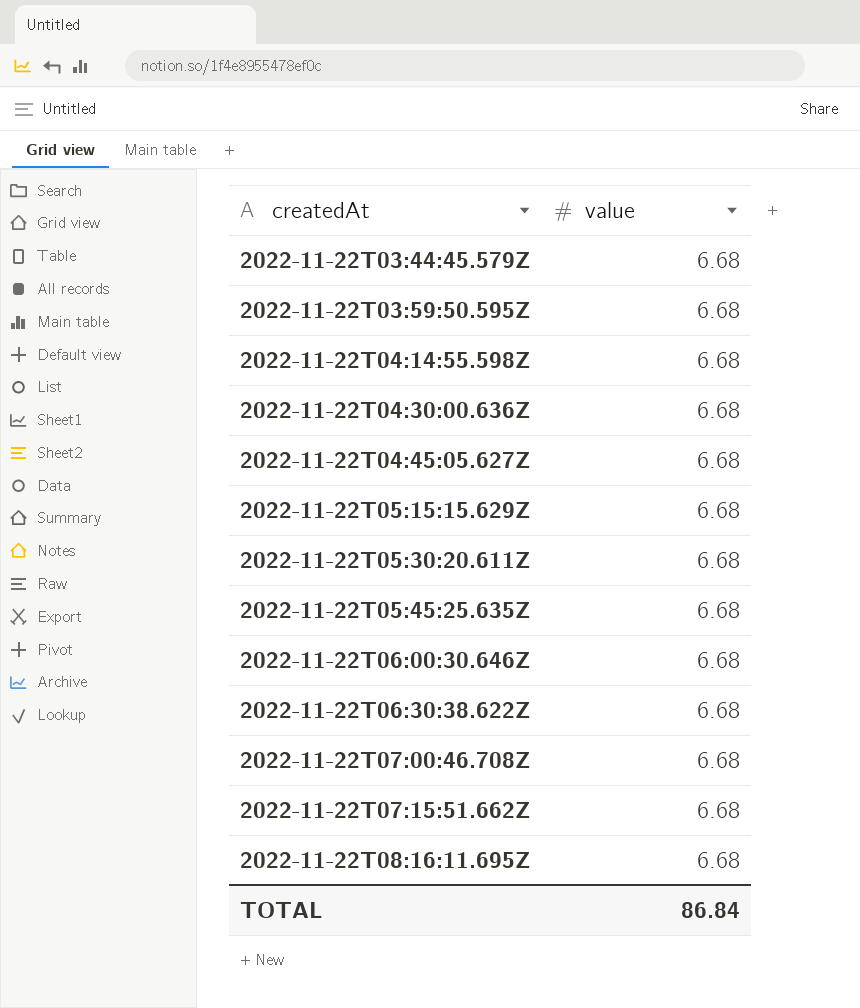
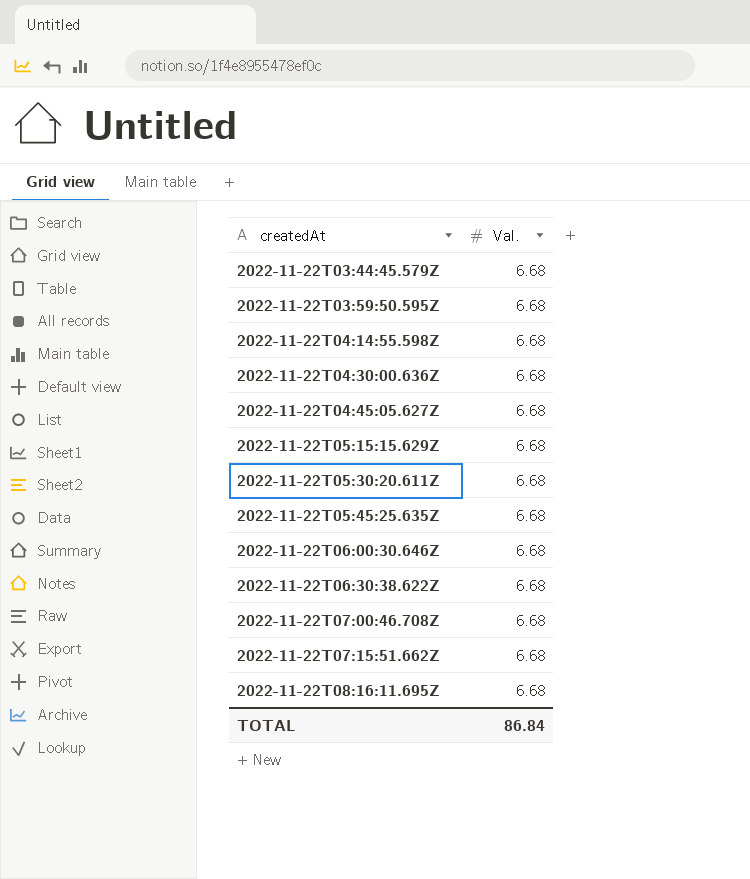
column name: value -> Val.

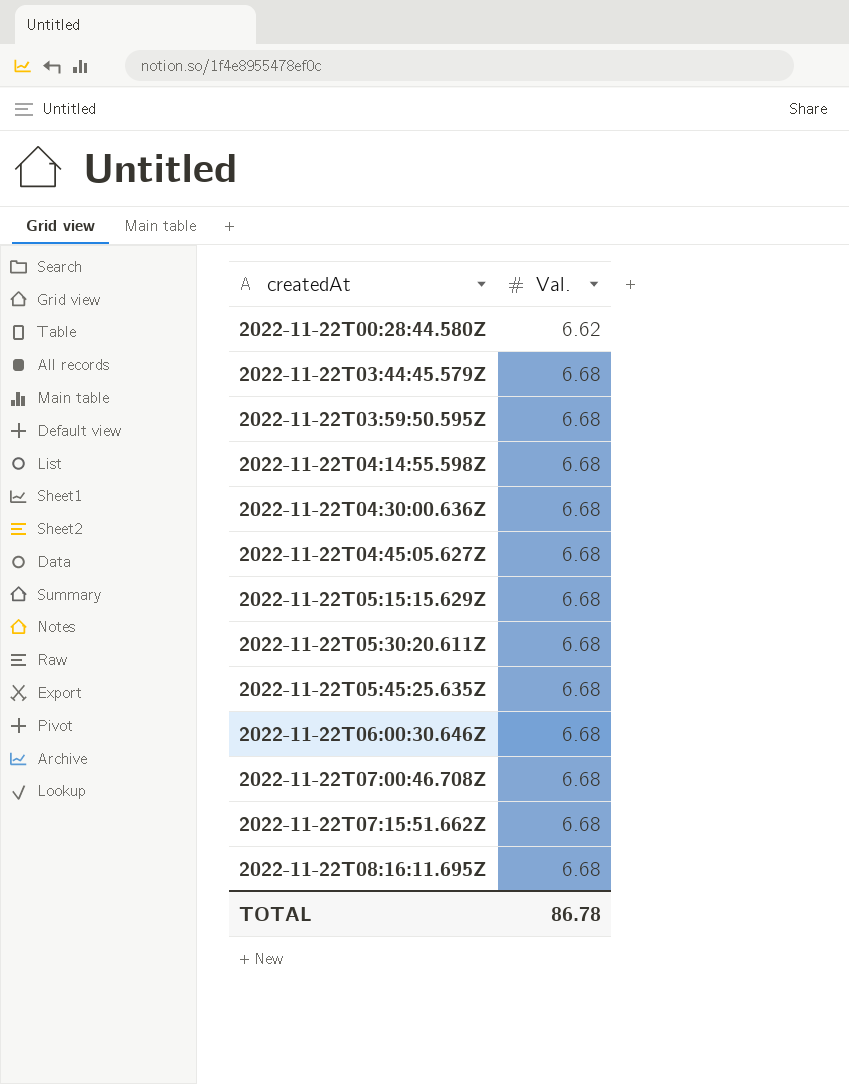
row 2022-11-22T06:30:38.622Z: 6.68 -> none
row 2022-11-22T00:28:44.580Z: none -> 6.62
TOTAL | Val.: 86.84 -> 86.78

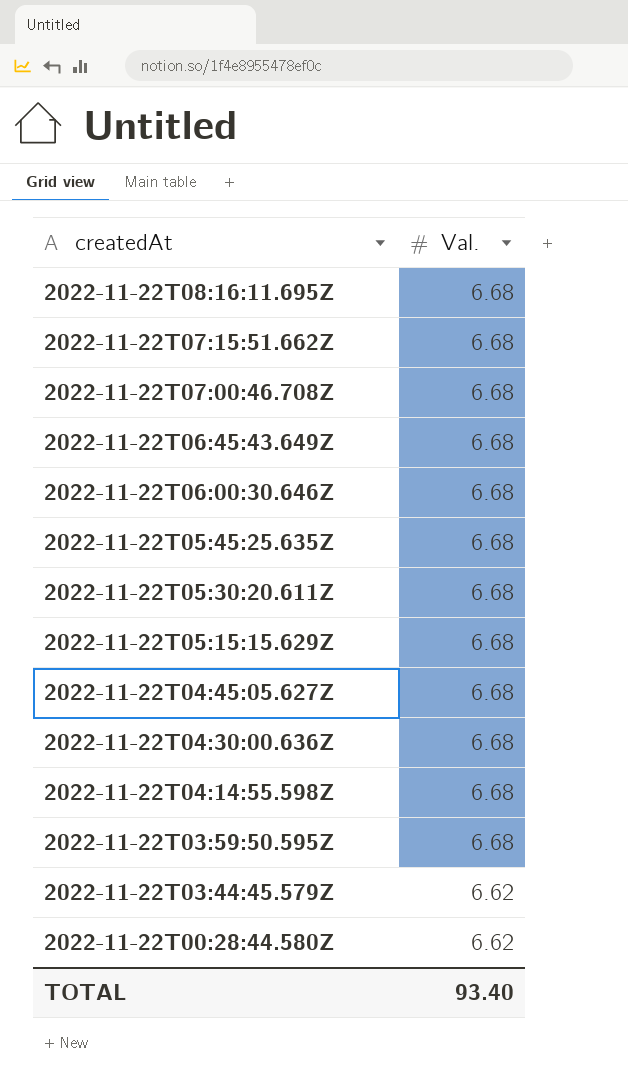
row order: createdAt ascending -> createdAt descending
row 2022-11-22T06:45:43.649Z: none -> 6.68
2022-11-22T03:44:45.579Z | Val.: 6.68 -> 6.62
TOTAL | Val.: 86.78 -> 93.40

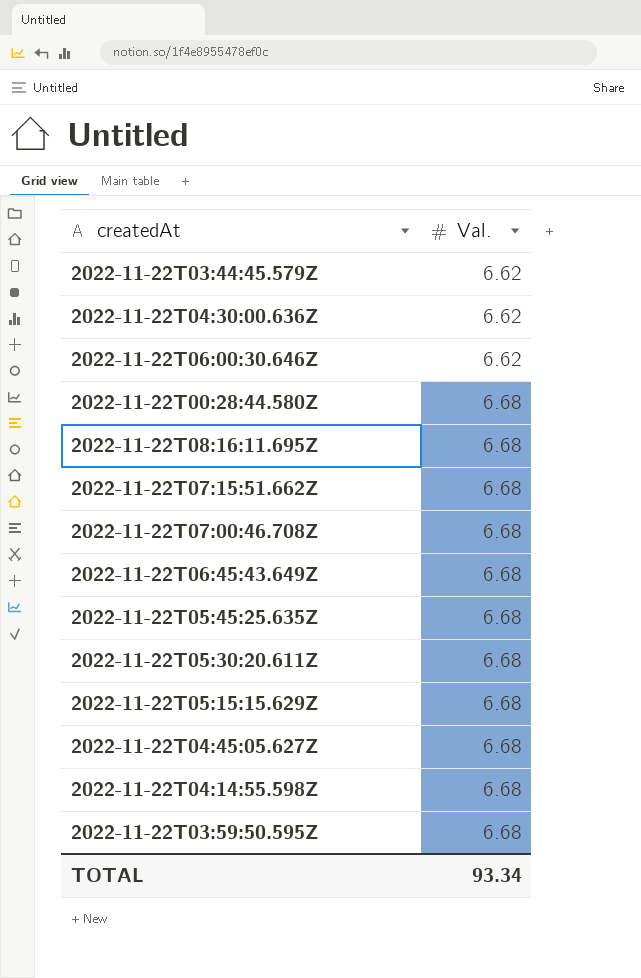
row order: createdAt descending -> Val. ascending
2022-11-22T04:30:00.636Z | Val.: 6.68 -> 6.62
2022-11-22T06:00:30.646Z | Val.: 6.68 -> 6.62
2022-11-22T00:28:44.580Z | Val.: 6.62 -> 6.68
TOTAL | Val.: 93.40 -> 93.34

